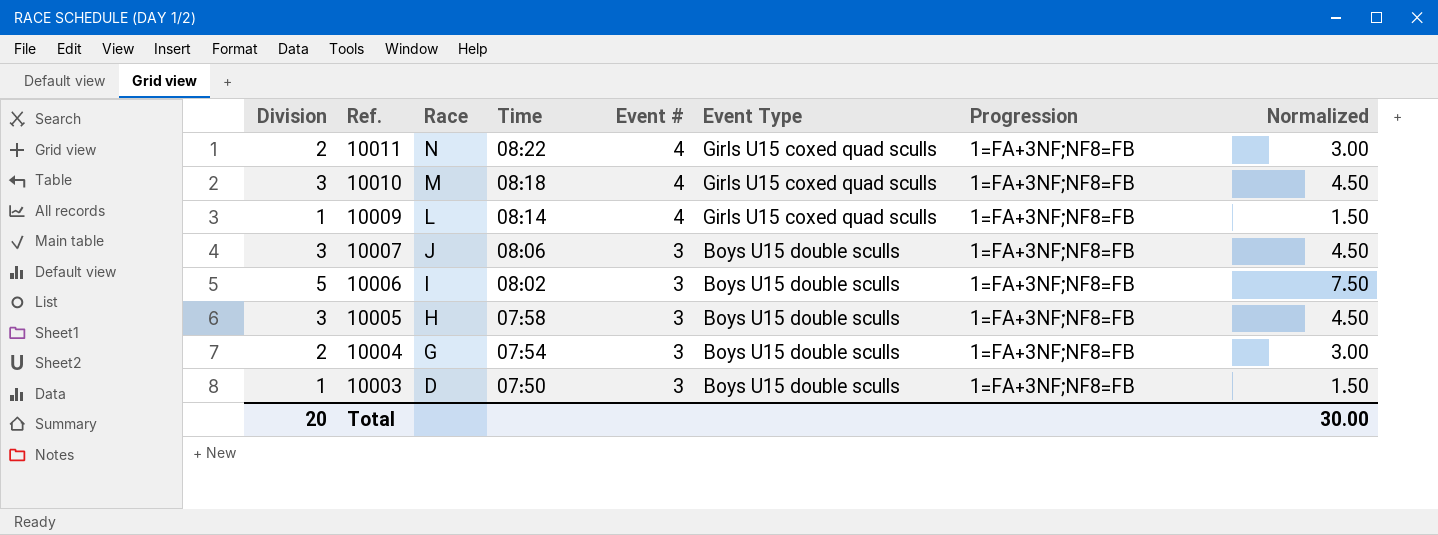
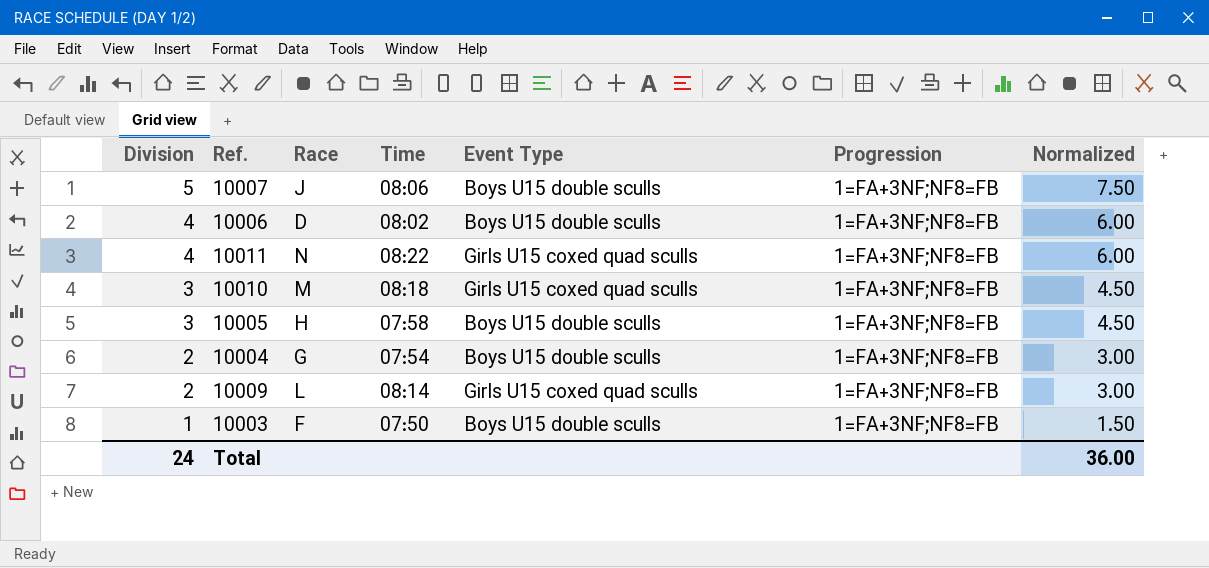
row order: Ref. descending -> Division descending
column Event # | position: 5 -> none
10007 | Division: 3 -> 5
10007 | Normalized: 4.50 -> 7.50
10006 | Division: 5 -> 4
10006 | Race: I -> D
10006 | Normalized: 7.50 -> 6.00
10011 | Division: 2 -> 4
10011 | Normalized: 3.00 -> 6.00
10009 | Division: 1 -> 2
10009 | Normalized: 1.50 -> 3.00
10003 | Race: D -> F
Total | Division: 20 -> 24
Total | Normalized: 30.00 -> 36.00

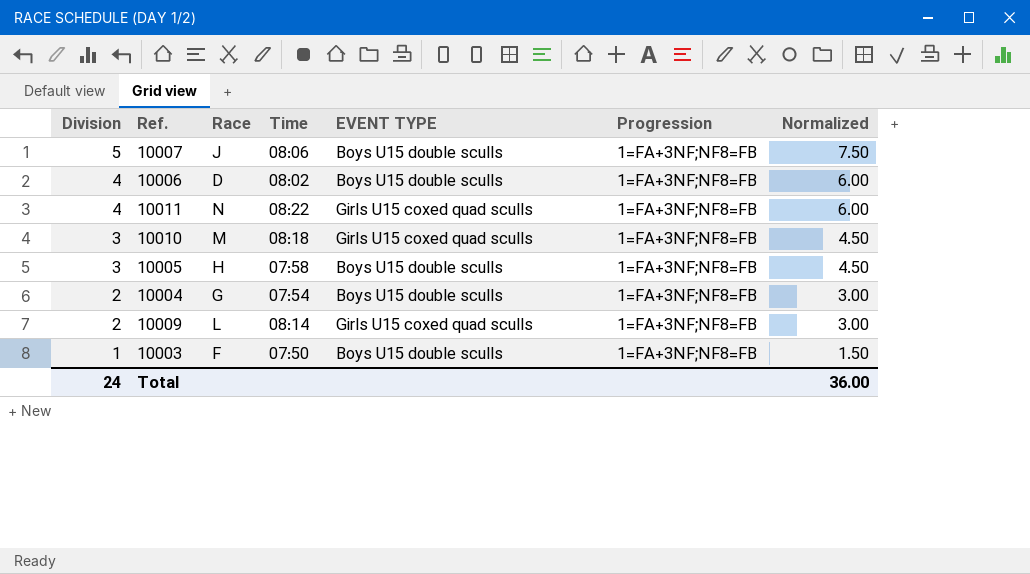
column name: Event Type -> EVENT TYPE

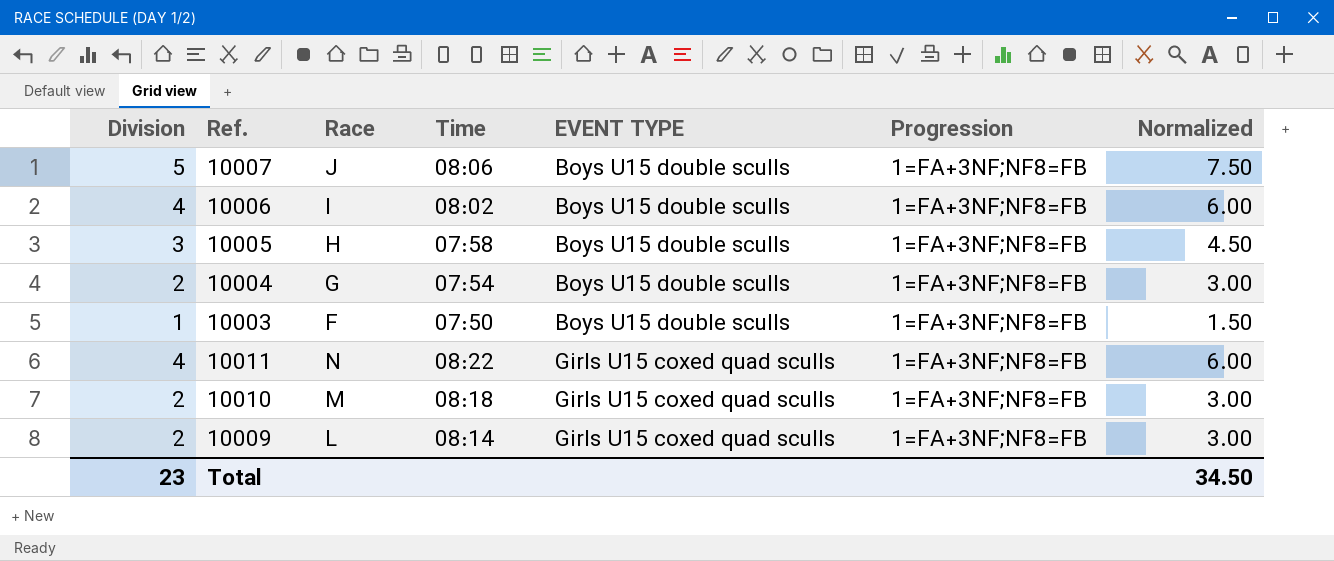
row order: Division descending -> EVENT TYPE ascending
10006 | Race: D -> I
10010 | Division: 3 -> 2
10010 | Normalized: 4.50 -> 3.00
Total | Division: 24 -> 23
Total | Normalized: 36.00 -> 34.50

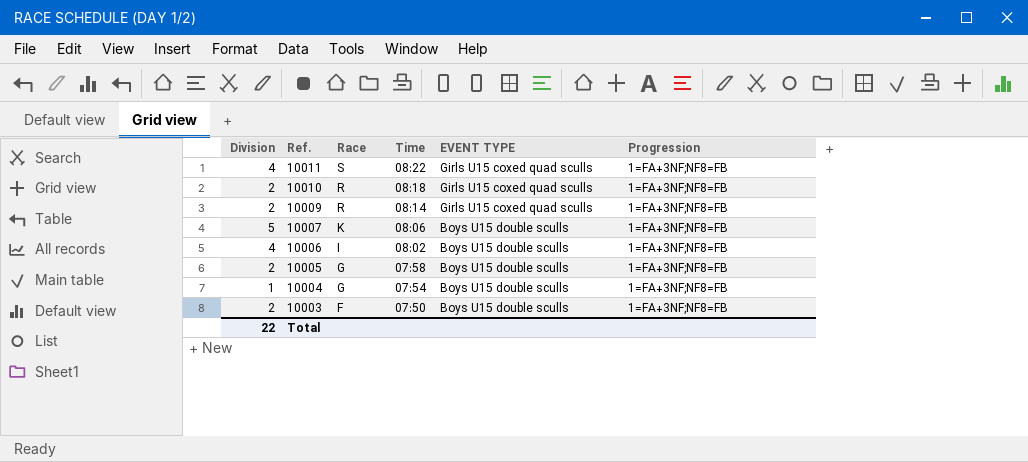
row order: EVENT TYPE ascending -> Ref. descending
column Normalized | formula: [Division] * 1.5 -> none
10011 | Race: N -> S
10010 | Race: M -> R
10009 | Race: L -> R
10007 | Race: J -> K
10005 | Division: 3 -> 2
10005 | Race: H -> G
10004 | Division: 2 -> 1
10003 | Division: 1 -> 2
Total | Division: 23 -> 22

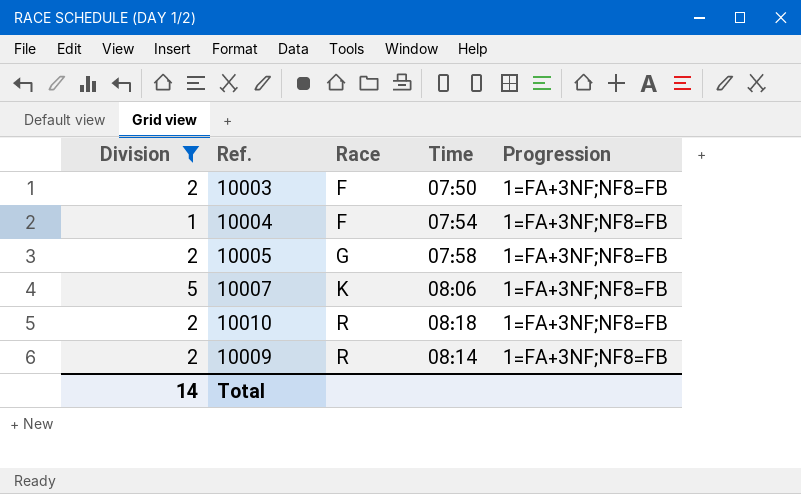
filter: none -> Division != 4
row order: Ref. descending -> Race ascending
column EVENT TYPE | position: 5 -> none
10004 | Race: G -> F
Total | Division: 22 -> 14

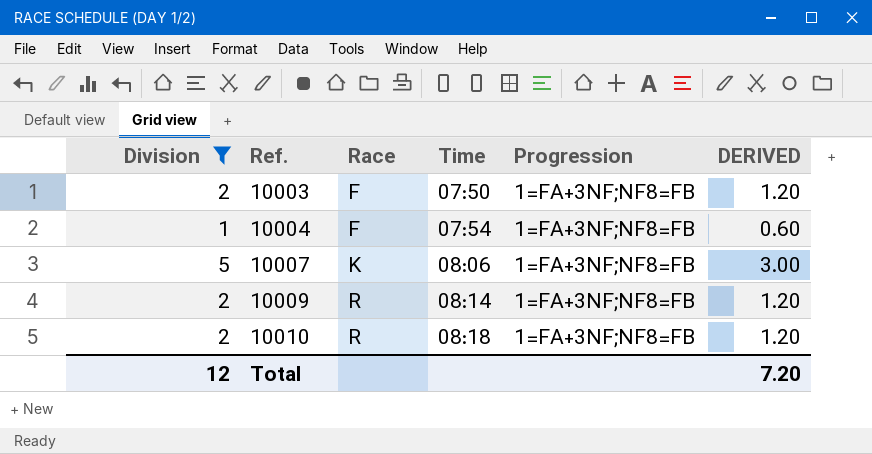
row order: Race ascending -> Ref. ascending
column DERIVED | formula: none -> [Division] * 0.6
row 10005: 2 | G | 07:58 | 1=FA+3NF;NF8=FB -> none
Total | Division: 14 -> 12

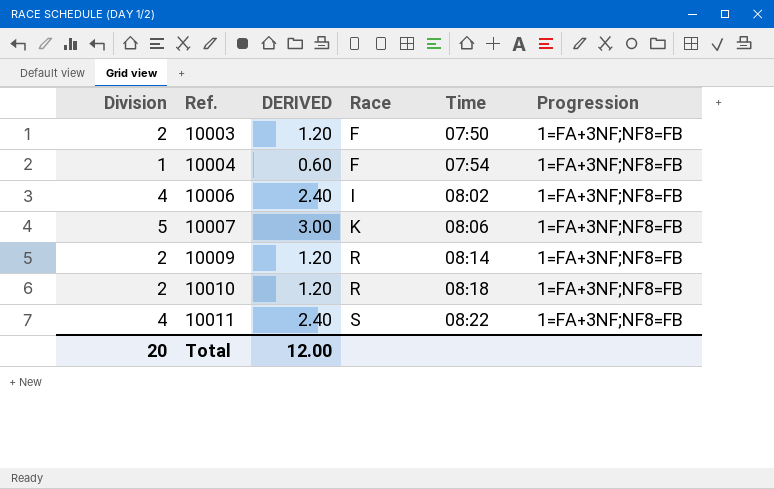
filter: Division != 4 -> none
column DERIVED | position: 6 -> 3
Total | Division: 12 -> 20
Total | DERIVED: 7.20 -> 12.00

